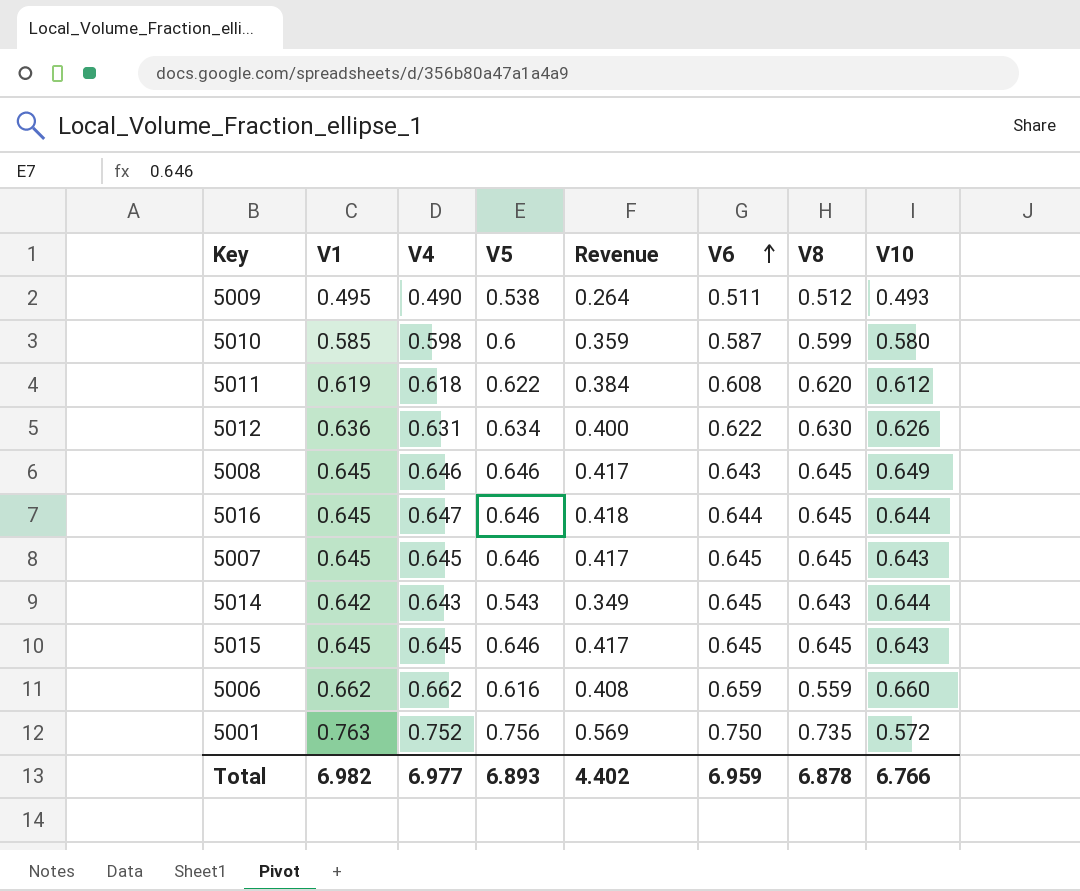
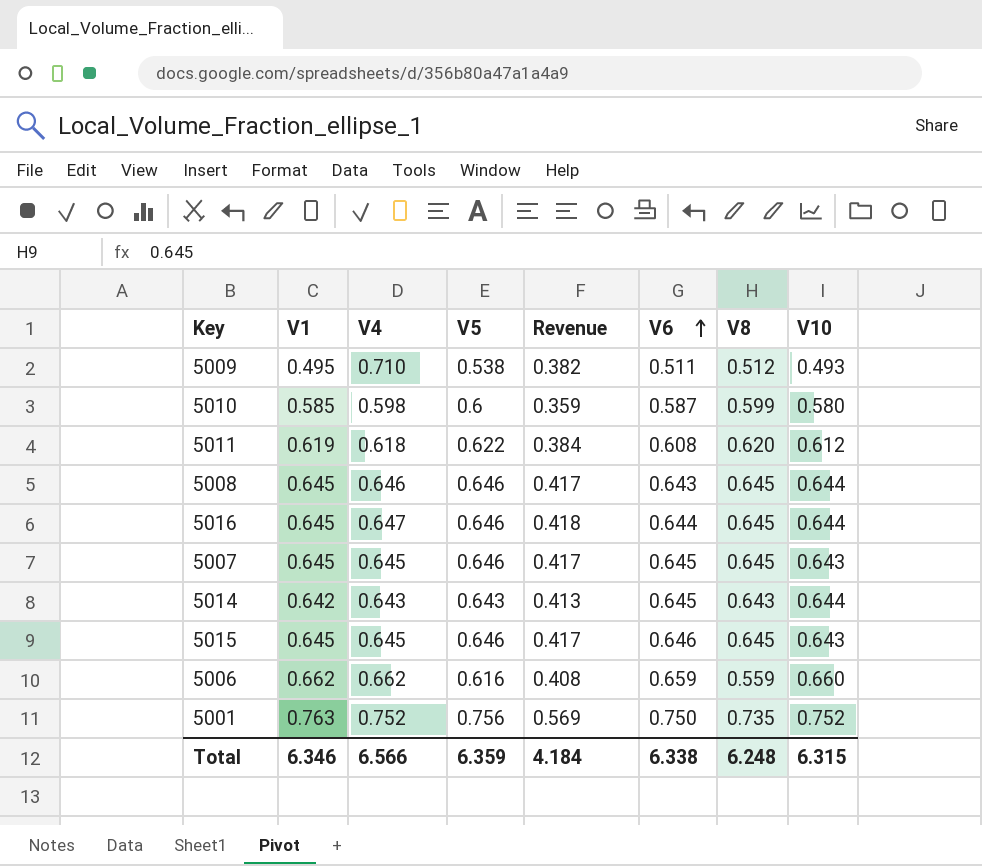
row 5012: 0.636 | 0.631 | 0.634 | 0.400 | 0.622 | 0.630 | 0.626 -> none
5009 | V4: 0.490 -> 0.710
5009 | Revenue: 0.264 -> 0.382
5008 | V10: 0.649 -> 0.644
5014 | V5: 0.543 -> 0.643
5014 | Revenue: 0.349 -> 0.413
5015 | V6: 0.645 -> 0.646
5001 | V10: 0.572 -> 0.752
Total | V1: 6.982 -> 6.346
Total | V4: 6.977 -> 6.566
Total | V5: 6.893 -> 6.359
Total | Revenue: 4.402 -> 4.184
Total | V6: 6.959 -> 6.338
Total | V8: 6.878 -> 6.248
Total | V10: 6.766 -> 6.315

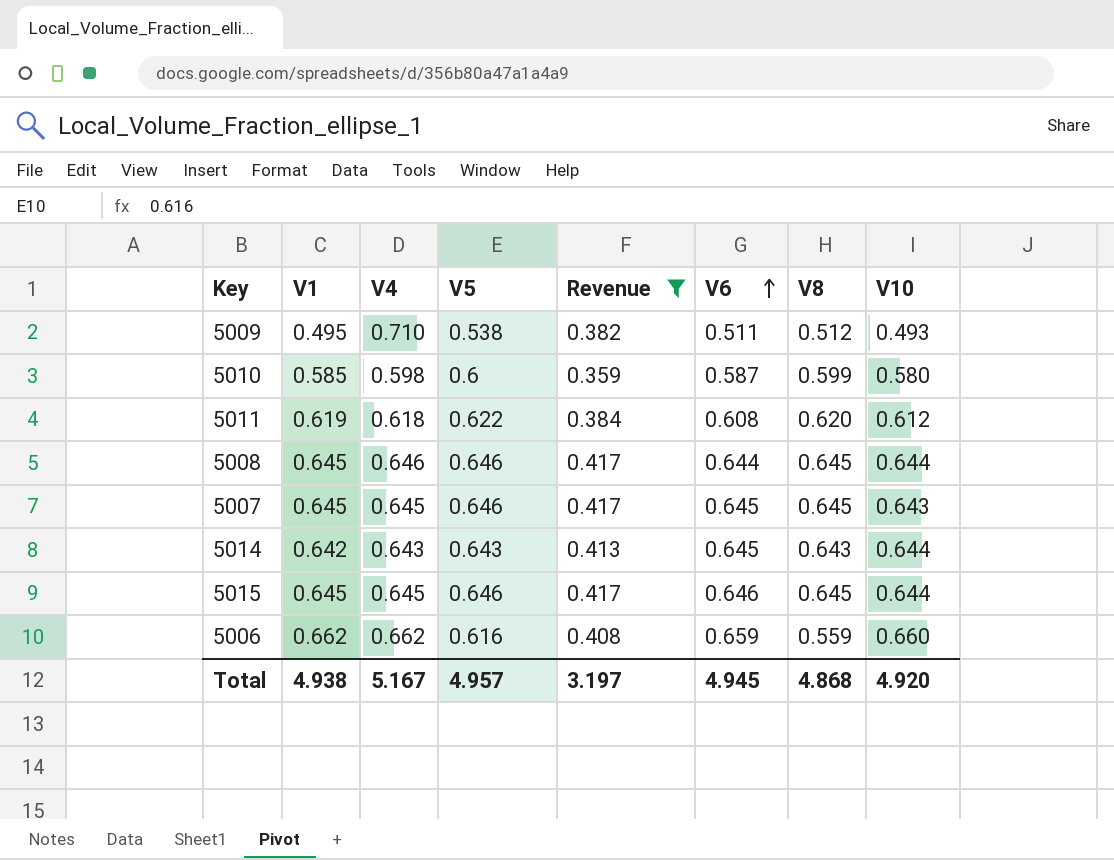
filter: none -> Revenue <= 0.417
5008 | V6: 0.643 -> 0.644
5015 | V10: 0.643 -> 0.644
Total | V1: 6.346 -> 4.938
Total | V4: 6.566 -> 5.167
Total | V5: 6.359 -> 4.957
Total | Revenue: 4.184 -> 3.197
Total | V6: 6.338 -> 4.945
Total | V8: 6.248 -> 4.868
Total | V10: 6.315 -> 4.920

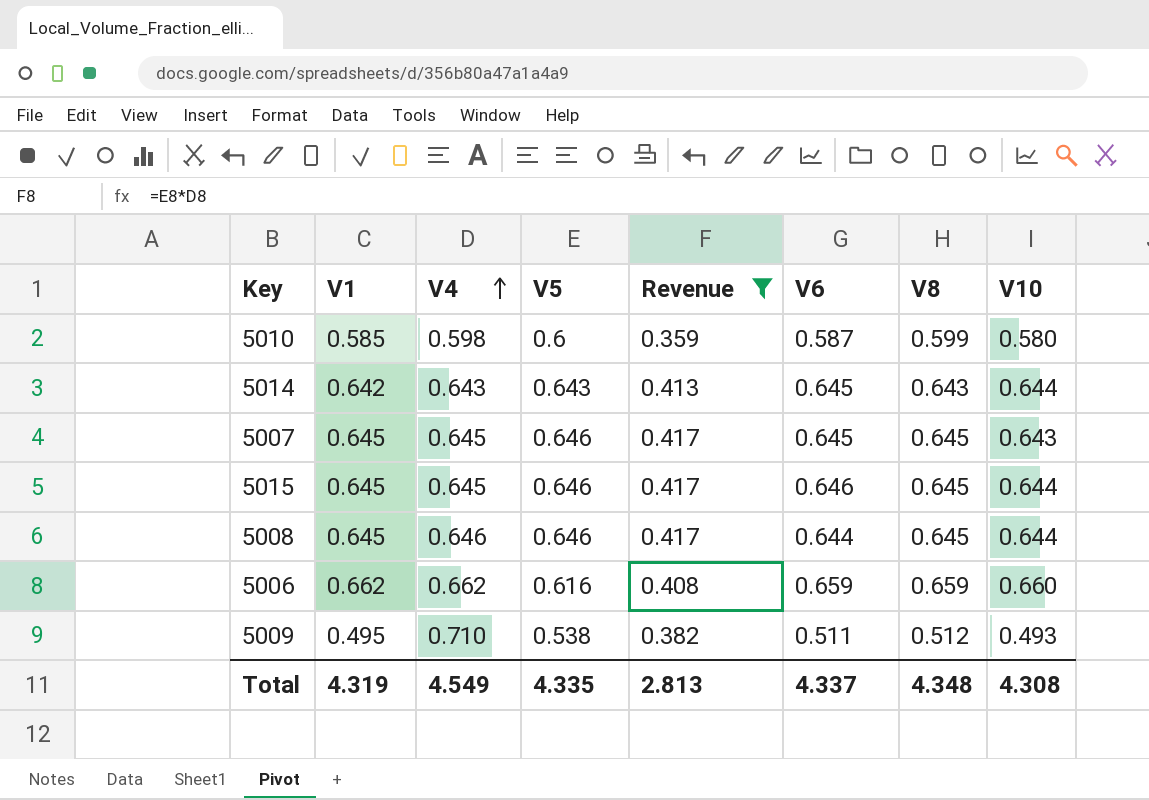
row order: V6 ascending -> V4 ascending
row 5011: 0.619 | 0.618 | 0.622 | 0.384 | 0.608 | 0.620 | 0.612 -> none
5006 | V8: 0.559 -> 0.659
Total | V1: 4.938 -> 4.319
Total | V4: 5.167 -> 4.549
Total | V5: 4.957 -> 4.335
Total | Revenue: 3.197 -> 2.813
Total | V6: 4.945 -> 4.337
Total | V8: 4.868 -> 4.348
Total | V10: 4.920 -> 4.308

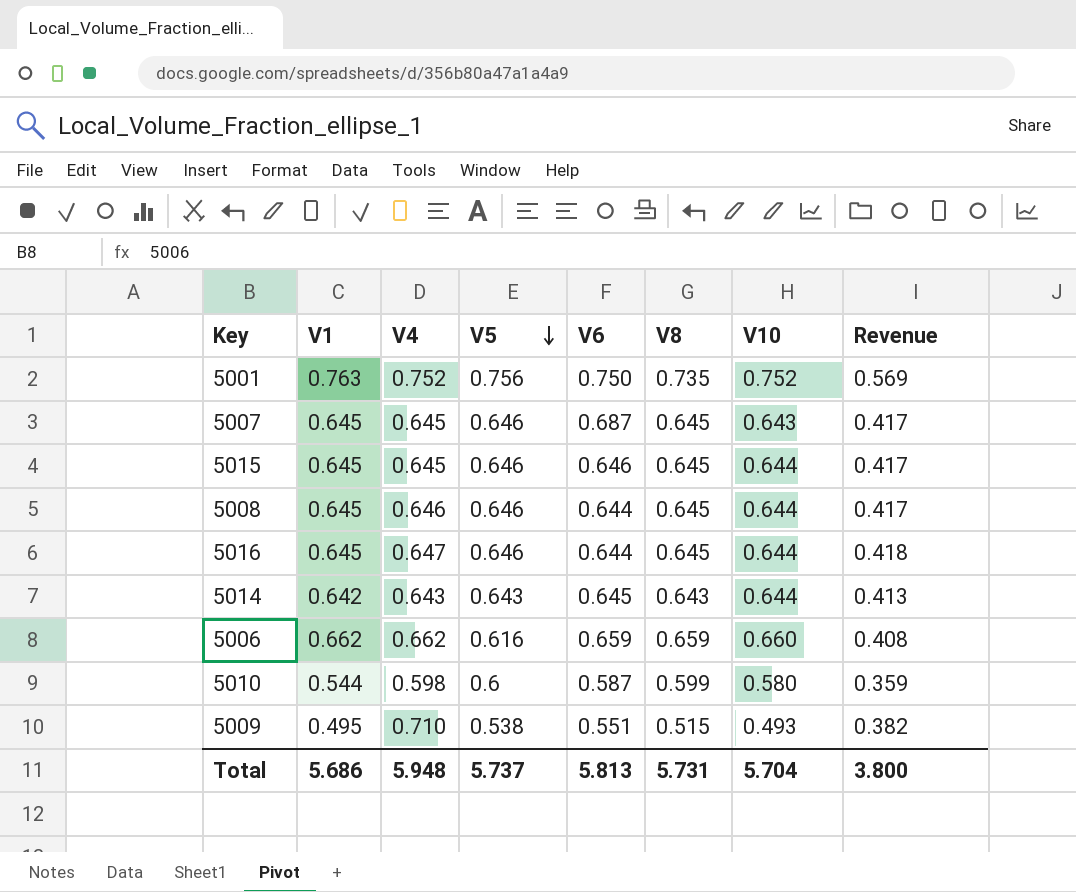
filter: Revenue <= 0.417 -> none
row order: V4 ascending -> V5 descending
column Revenue | position: 5 -> 8
5007 | V6: 0.645 -> 0.687
5010 | V1: 0.585 -> 0.544
5009 | V6: 0.511 -> 0.551
5009 | V8: 0.512 -> 0.515
Total | V1: 4.319 -> 5.686
Total | V4: 4.549 -> 5.948
Total | V5: 4.335 -> 5.737
Total | V6: 4.337 -> 5.813
Total | V8: 4.348 -> 5.731
Total | V10: 4.308 -> 5.704
Total | Revenue: 2.813 -> 3.800

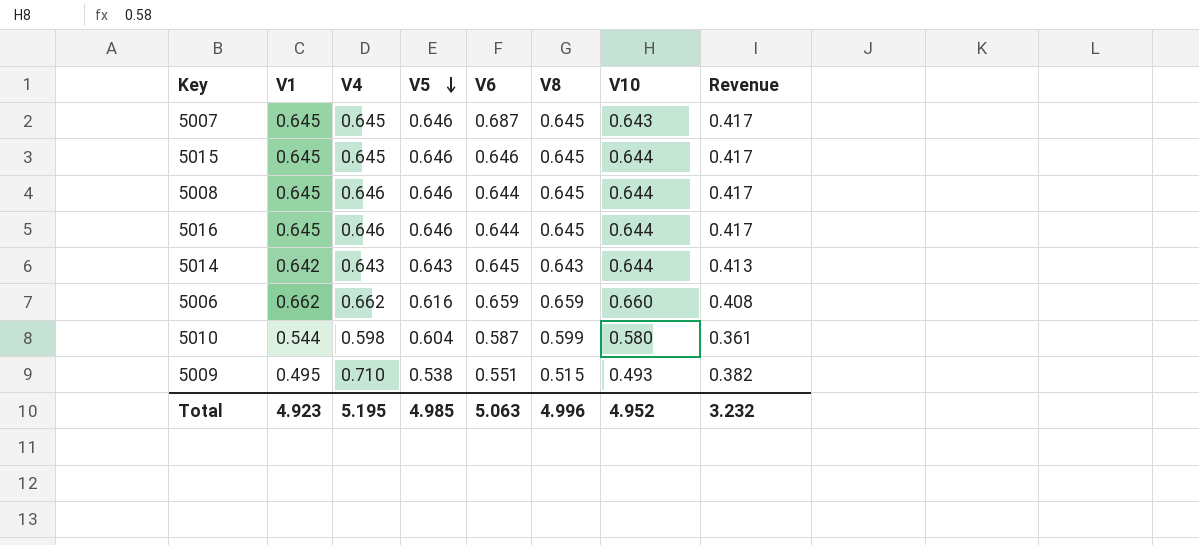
row 5001: 0.763 | 0.752 | 0.756 | 0.750 | 0.735 | 0.752 | 0.569 -> none
5016 | V4: 0.647 -> 0.646
5016 | Revenue: 0.418 -> 0.417
5010 | V5: 0.6 -> 0.604
5010 | Revenue: 0.359 -> 0.361
Total | V1: 5.686 -> 4.923
Total | V4: 5.948 -> 5.195
Total | V5: 5.737 -> 4.985
Total | V6: 5.813 -> 5.063
Total | V8: 5.731 -> 4.996
Total | V10: 5.704 -> 4.952
Total | Revenue: 3.800 -> 3.232

